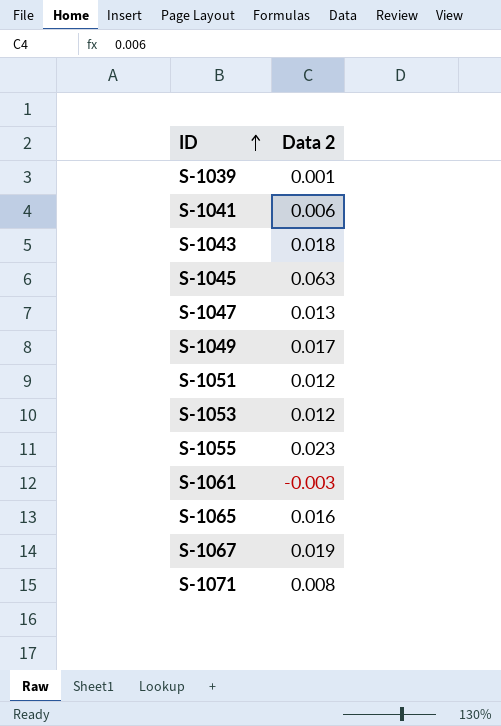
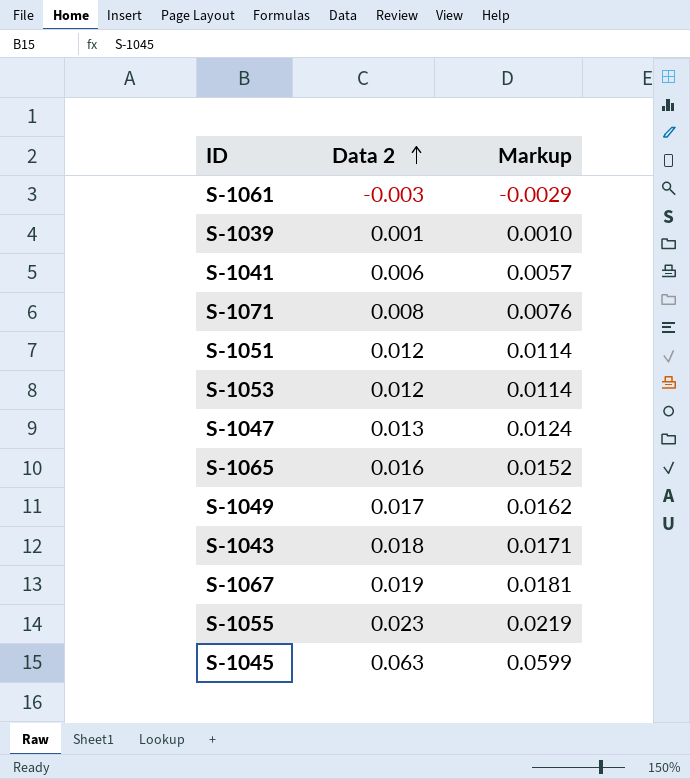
row order: ID ascending -> Data 2 ascending
column Markup | formula: none -> [Data 2] * 0.95

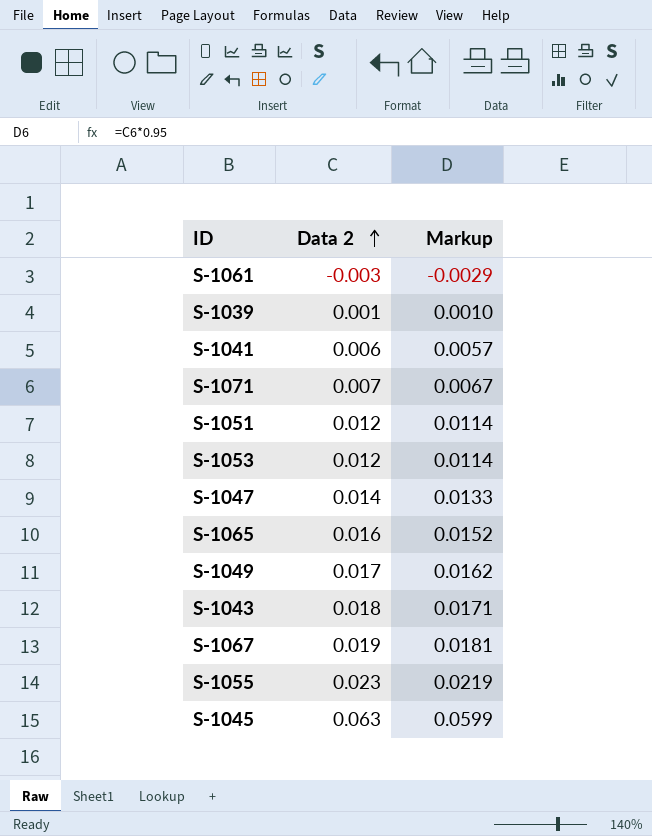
S-1071 | Data 2: 0.008 -> 0.007
S-1071 | Markup: 0.0076 -> 0.0067
S-1047 | Data 2: 0.013 -> 0.014
S-1047 | Markup: 0.0124 -> 0.0133

